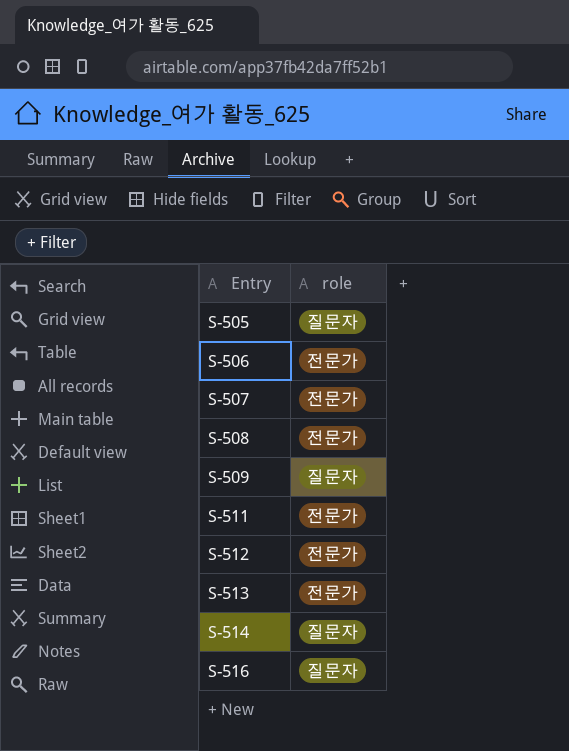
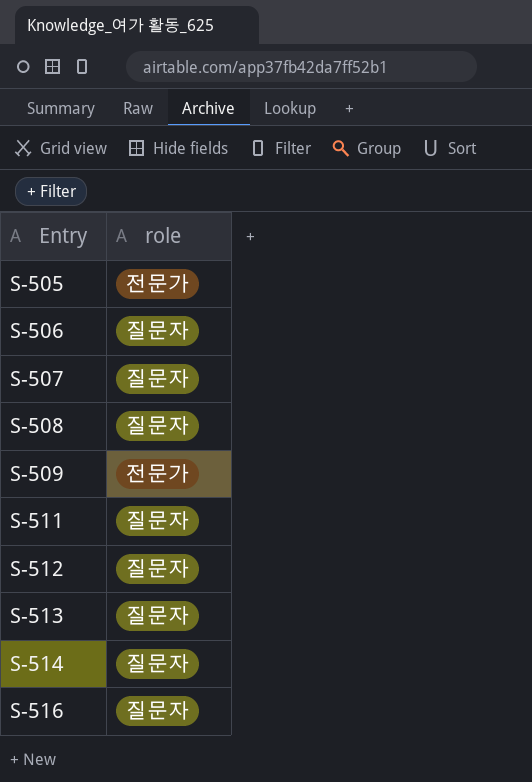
S-505 | role: 질문자 -> 전문가
S-506 | role: 전문가 -> 질문자
S-507 | role: 전문가 -> 질문자
S-508 | role: 전문가 -> 질문자
S-509 | role: 질문자 -> 전문가
S-511 | role: 전문가 -> 질문자
S-512 | role: 전문가 -> 질문자
S-513 | role: 전문가 -> 질문자

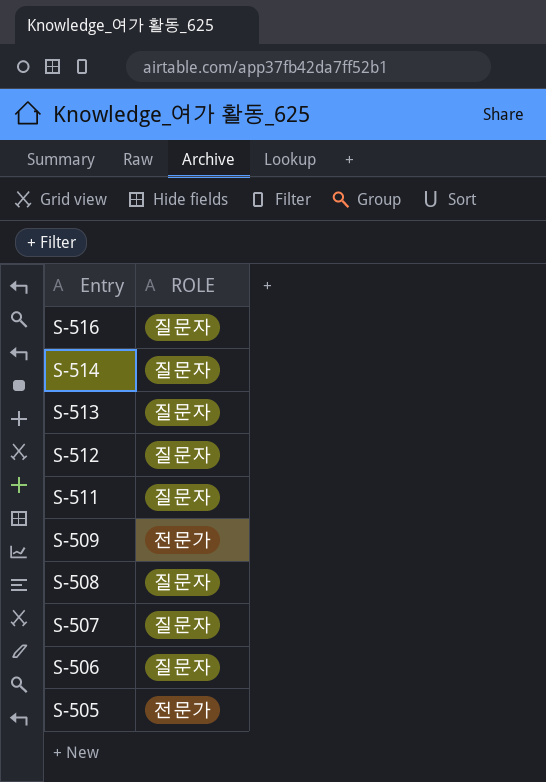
row order: Entry ascending -> Entry descending
column name: role -> ROLE

